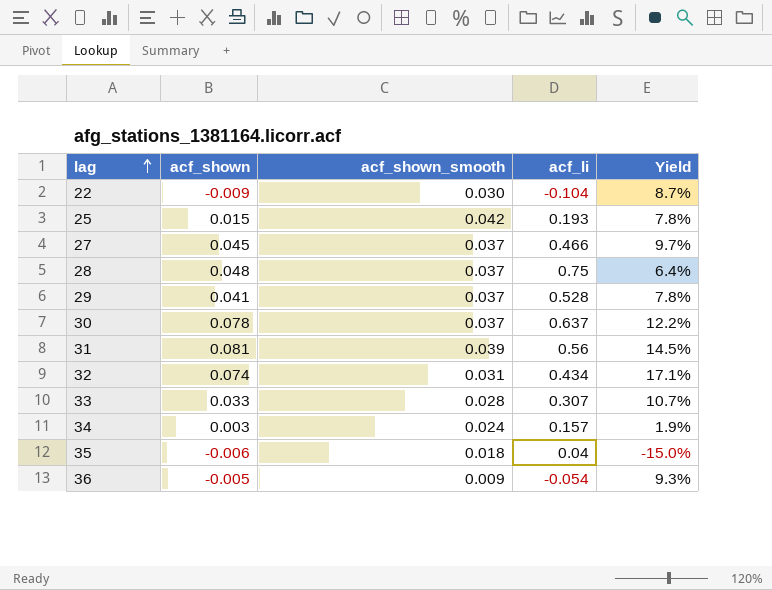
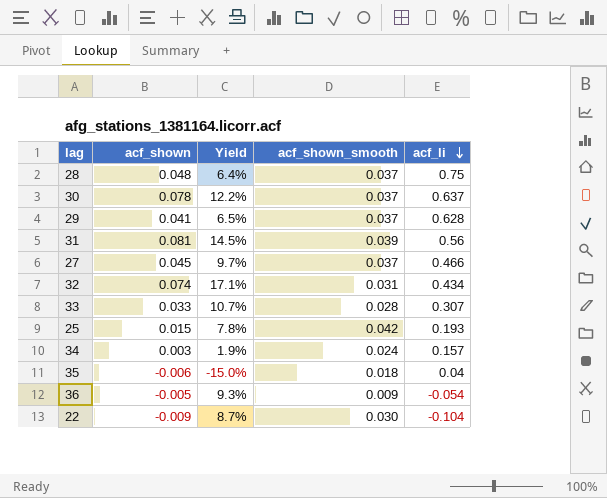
row order: lag ascending -> acf_li descending
column Yield | position: 5 -> 3
29 | Yield: 7.8% -> 6.5%
29 | acf_li: 0.528 -> 0.628

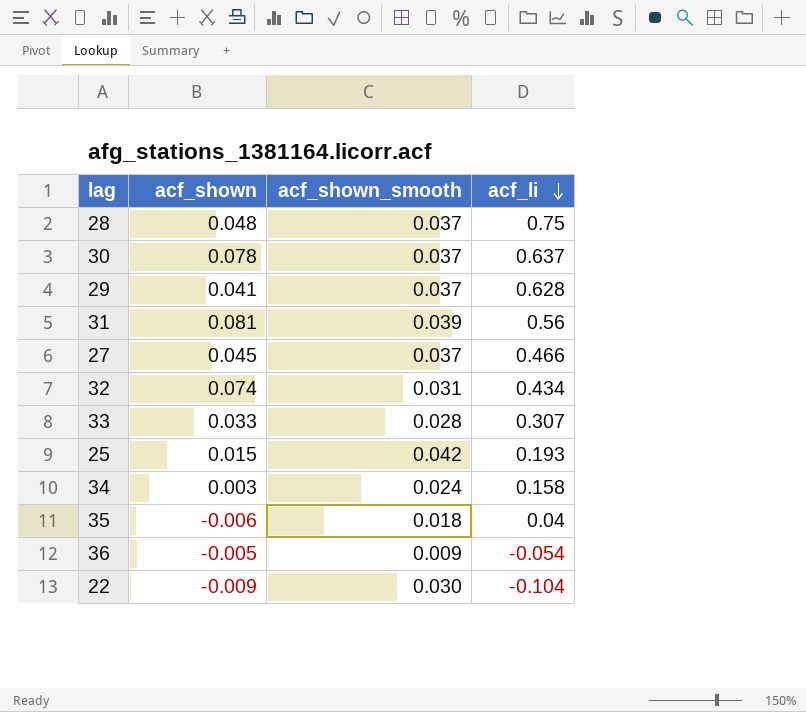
column Yield | formula: [acf_shown] / [acf_li] -> none
34 | acf_li: 0.157 -> 0.158

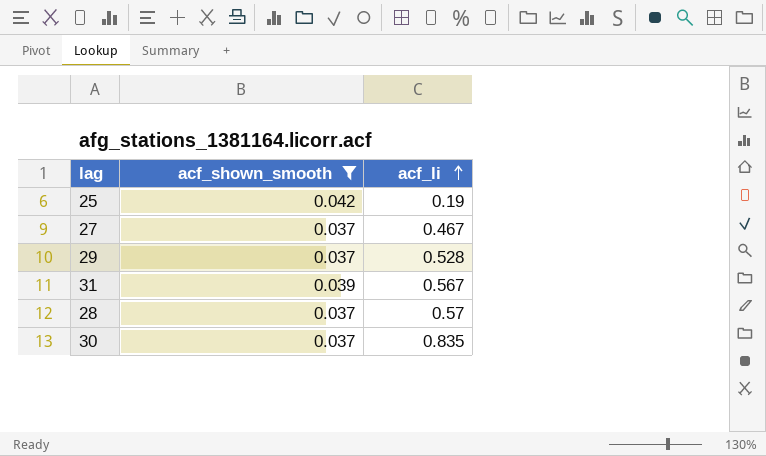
filter: none -> acf_shown_smooth >= 0.037
row order: acf_li descending -> acf_li ascending
column acf_shown | position: 2 -> none
25 | acf_li: 0.193 -> 0.19
27 | acf_li: 0.466 -> 0.467
29 | acf_li: 0.628 -> 0.528
31 | acf_li: 0.56 -> 0.567
28 | acf_li: 0.75 -> 0.57
30 | acf_li: 0.637 -> 0.835

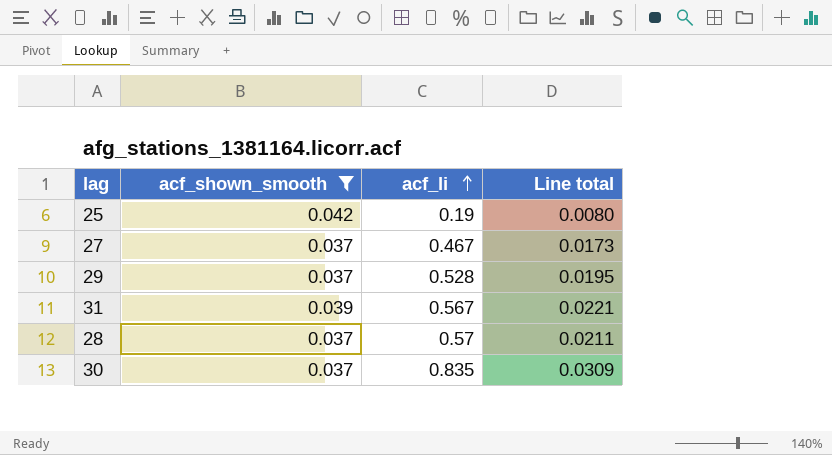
column Line total | formula: none -> [acf_shown_smooth] * [acf_li]

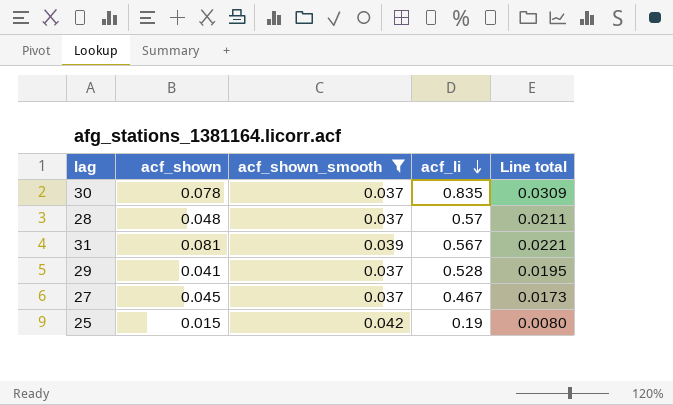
row order: acf_li ascending -> acf_li descending
column acf_shown | position: none -> 2

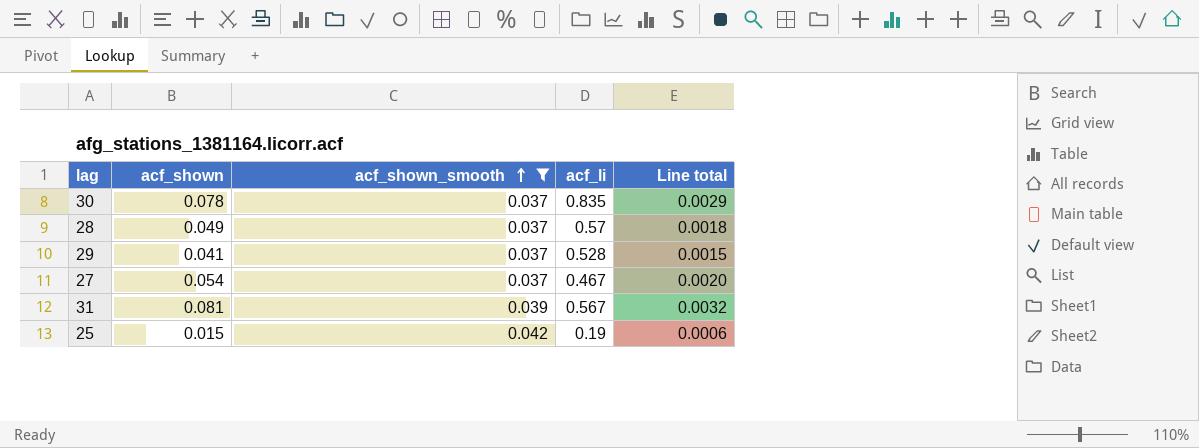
row order: acf_li descending -> acf_shown_smooth ascending
column Line total | formula: [acf_shown_smooth] * [acf_li] -> [acf_shown] * [acf_shown_smooth]
28 | acf_shown: 0.048 -> 0.049
27 | acf_shown: 0.045 -> 0.054

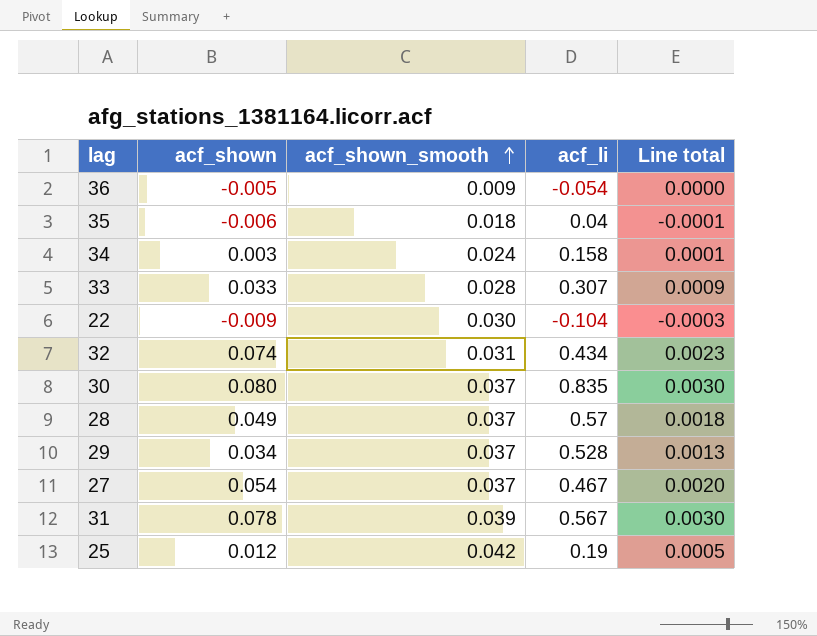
filter: acf_shown_smooth >= 0.037 -> none
30 | acf_shown: 0.078 -> 0.080
30 | Line total: 0.0029 -> 0.0030
29 | acf_shown: 0.041 -> 0.034
29 | Line total: 0.0015 -> 0.0013
31 | acf_shown: 0.081 -> 0.078
31 | Line total: 0.0032 -> 0.0030
25 | acf_shown: 0.015 -> 0.012
25 | Line total: 0.0006 -> 0.0005

